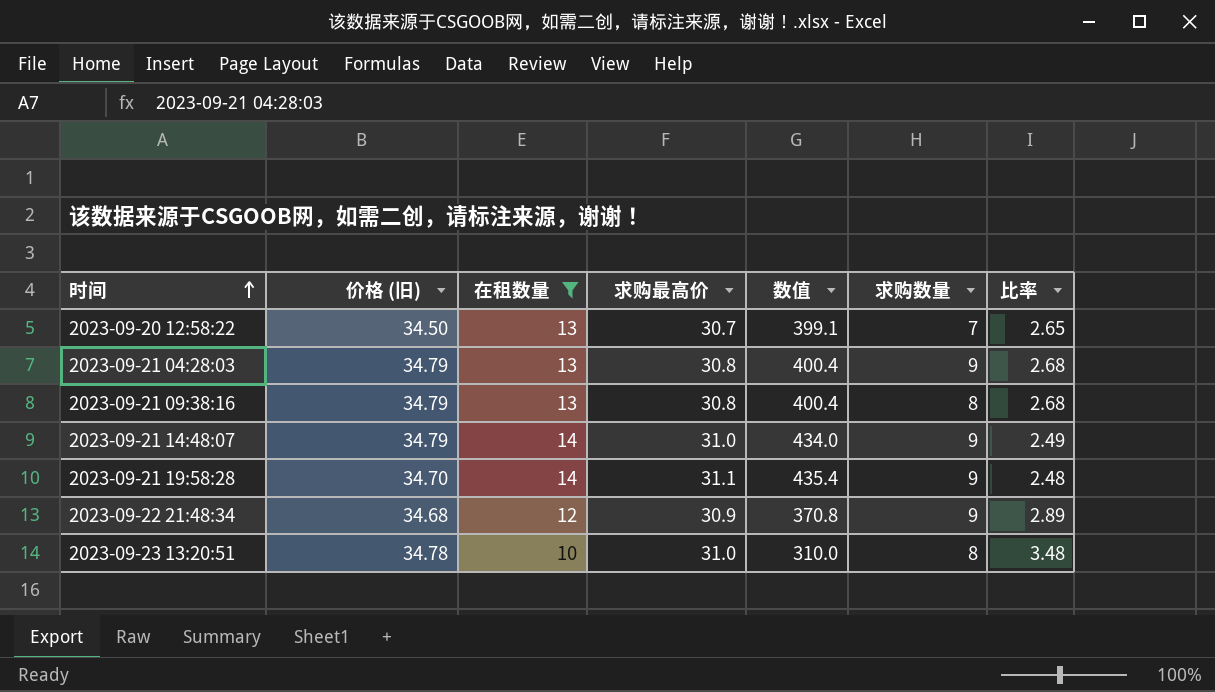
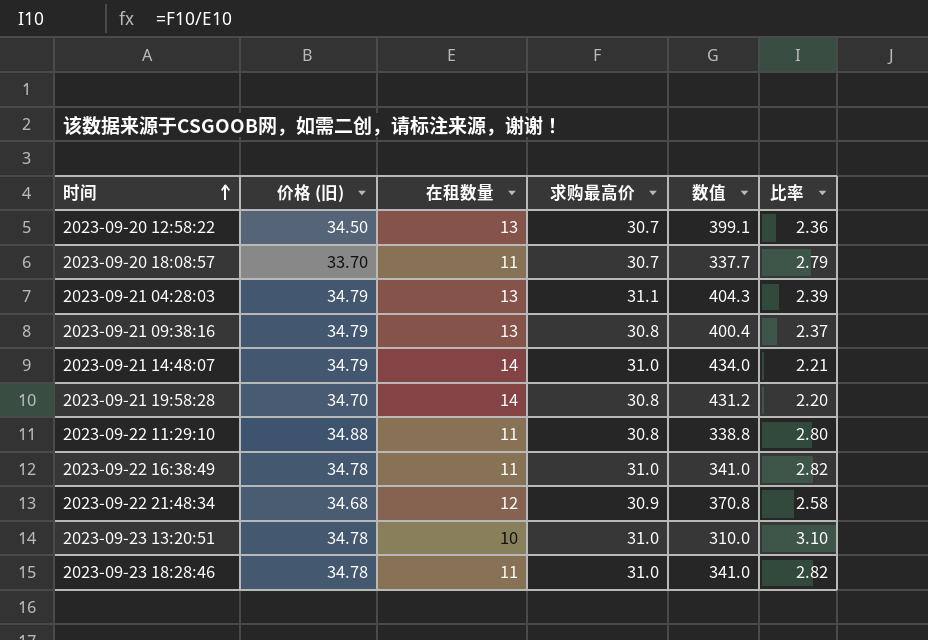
filter: 在租数量 != 11 -> none
column 求购数量 | position: 6 -> none
column 比率 | formula: [价格 (旧)] / [在租数量] -> [求购最高价] / [在租数量]
2023-09-21 04:28:03 | 求购最高价: 30.8 -> 31.1
2023-09-21 04:28:03 | 数值: 400.4 -> 404.3
2023-09-21 19:58:28 | 求购最高价: 31.1 -> 30.8
2023-09-21 19:58:28 | 数值: 435.4 -> 431.2

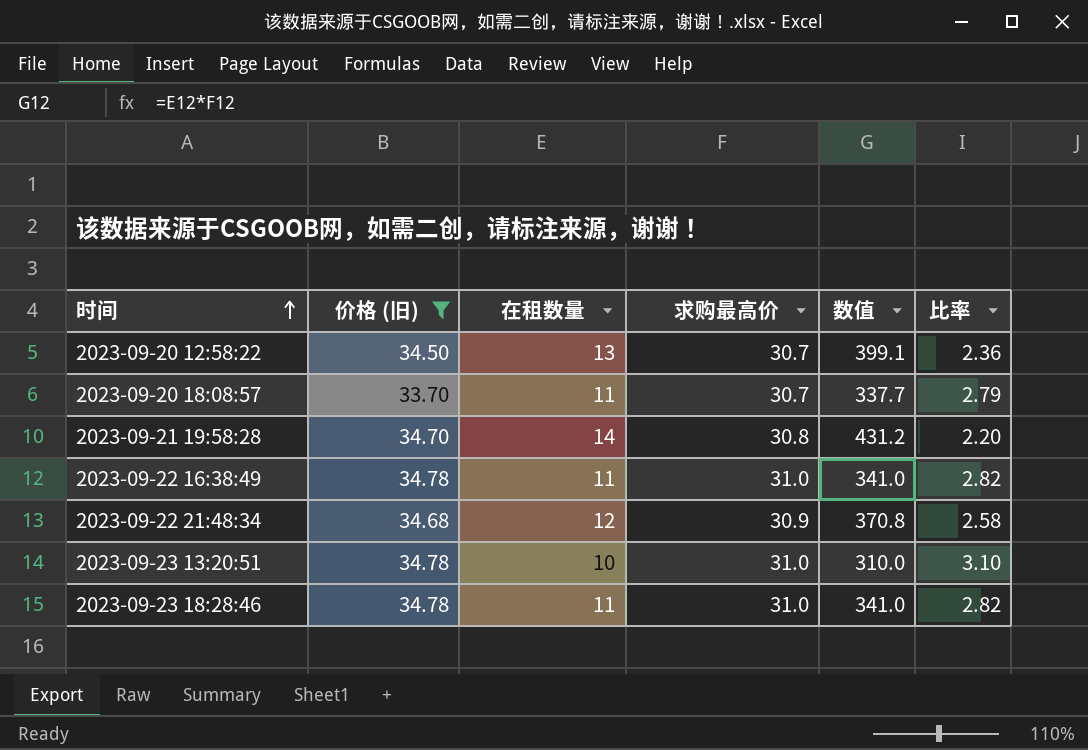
filter: none -> 价格 (旧) <= 34.78

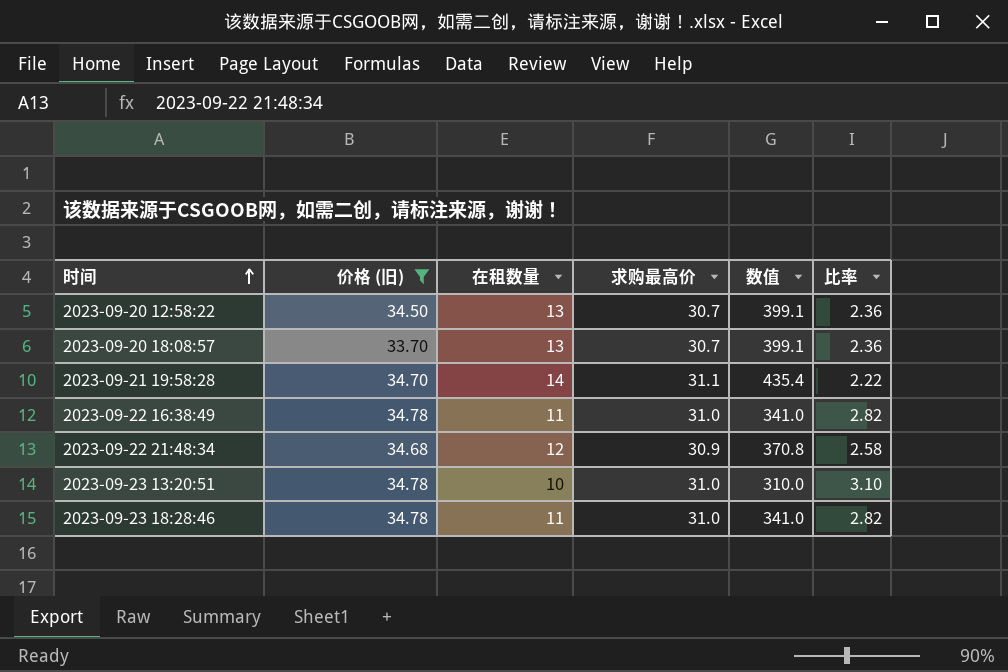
2023-09-20 18:08:57 | 在租数量: 11 -> 13
2023-09-20 18:08:57 | 数值: 337.7 -> 399.1
2023-09-20 18:08:57 | 比率: 2.79 -> 2.36
2023-09-21 19:58:28 | 求购最高价: 30.8 -> 31.1
2023-09-21 19:58:28 | 数值: 431.2 -> 435.4
2023-09-21 19:58:28 | 比率: 2.20 -> 2.22

